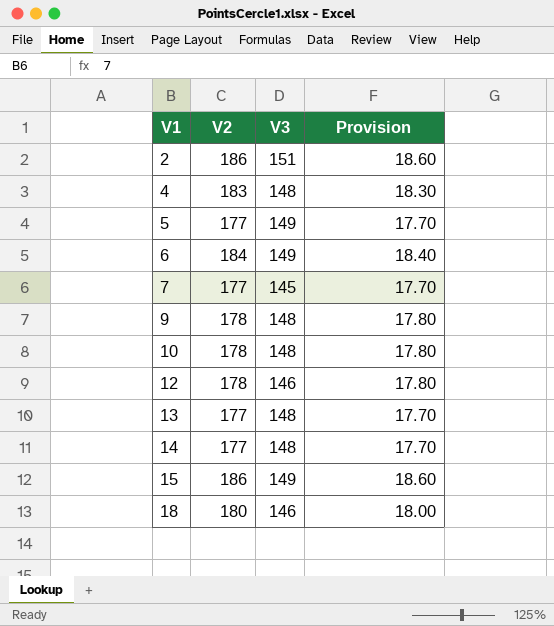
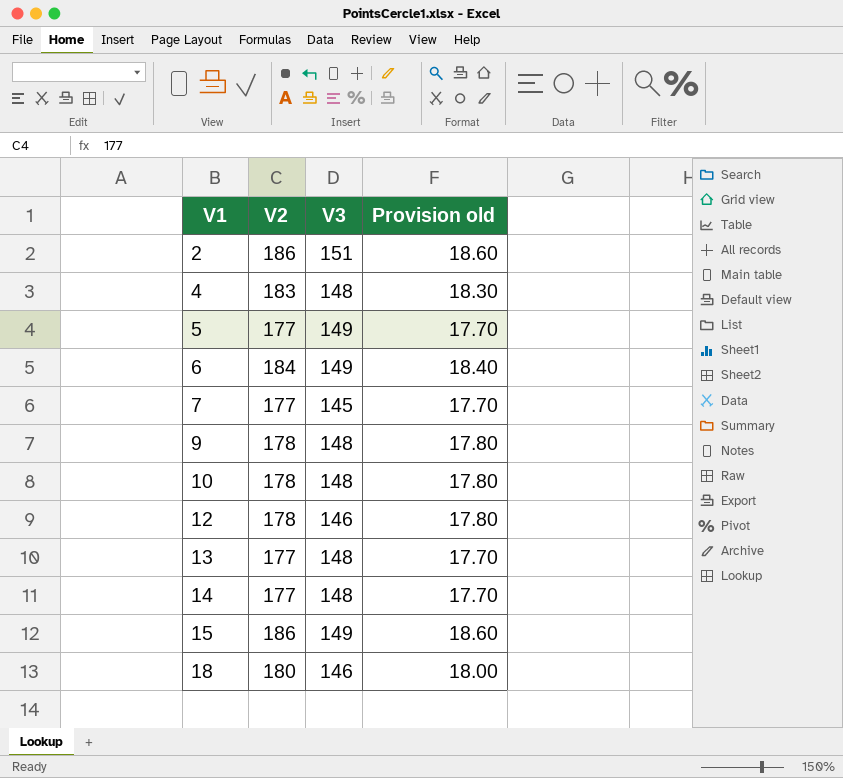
column name: Provision -> Provision old

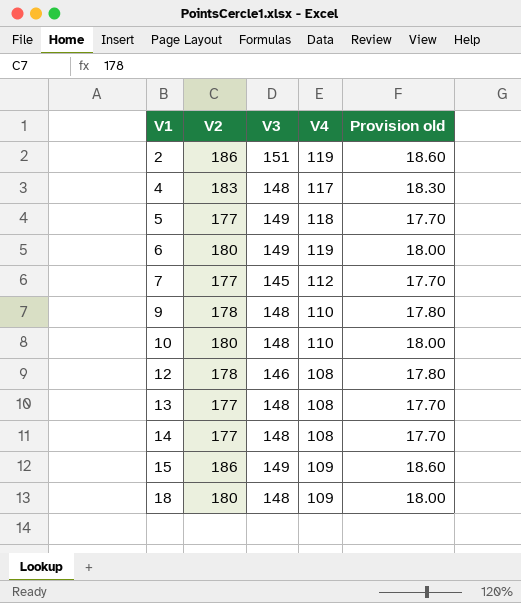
column V4 | position: none -> 4
6 | V2: 184 -> 180
6 | Provision old: 18.40 -> 18.00
10 | V2: 178 -> 180
10 | Provision old: 17.80 -> 18.00
18 | V3: 146 -> 148

